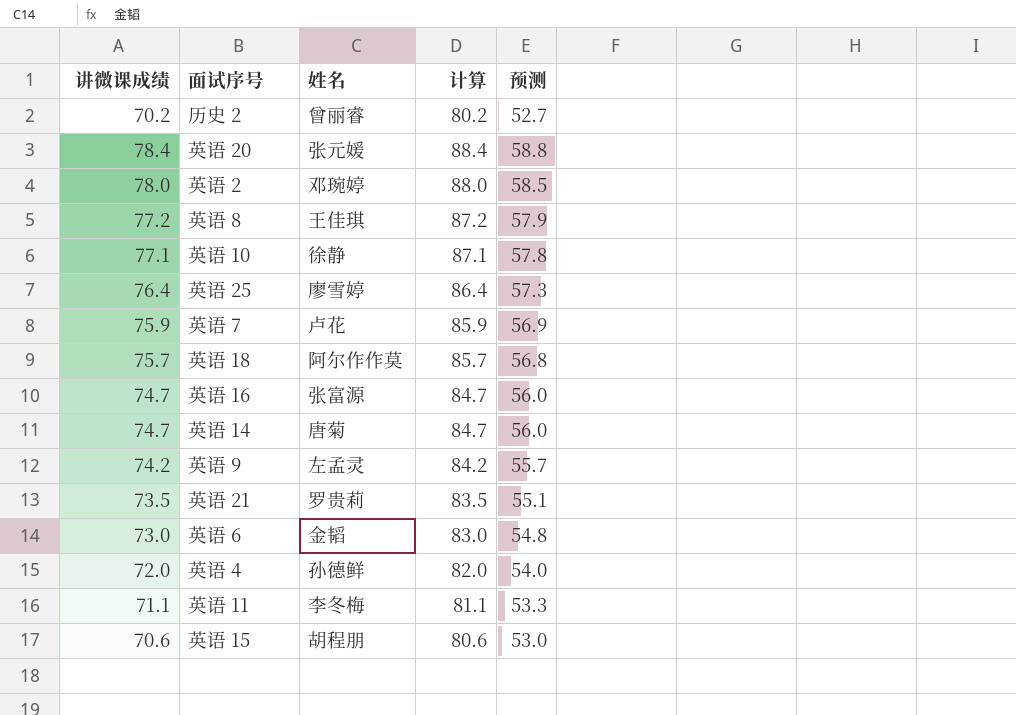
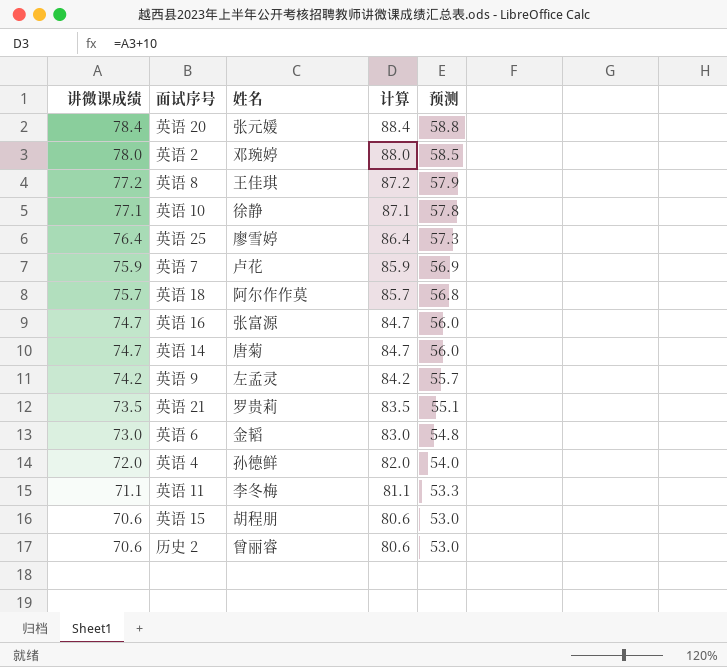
row order: none -> 讲微课成绩 descending
历史 2 | 讲微课成绩: 70.2 -> 70.6
历史 2 | 计算: 80.2 -> 80.6
历史 2 | 预测: 52.7 -> 53.0

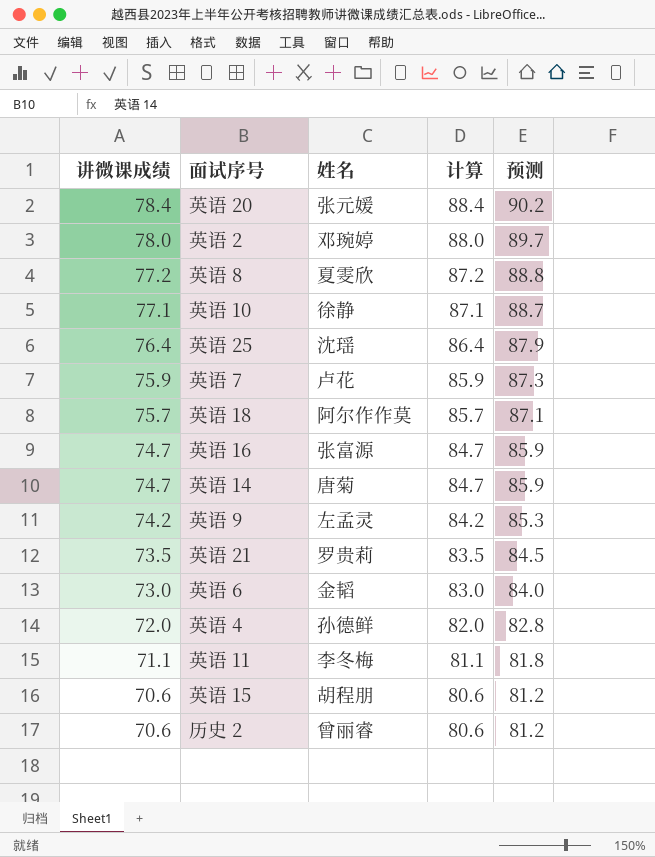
column 预测 | formula: [讲微课成绩] * 0.75 -> [讲微课成绩] * 1.15
英语 8 | 姓名: 王佳琪 -> 夏雯欣
英语 25 | 姓名: 廖雪婷 -> 沈瑶

